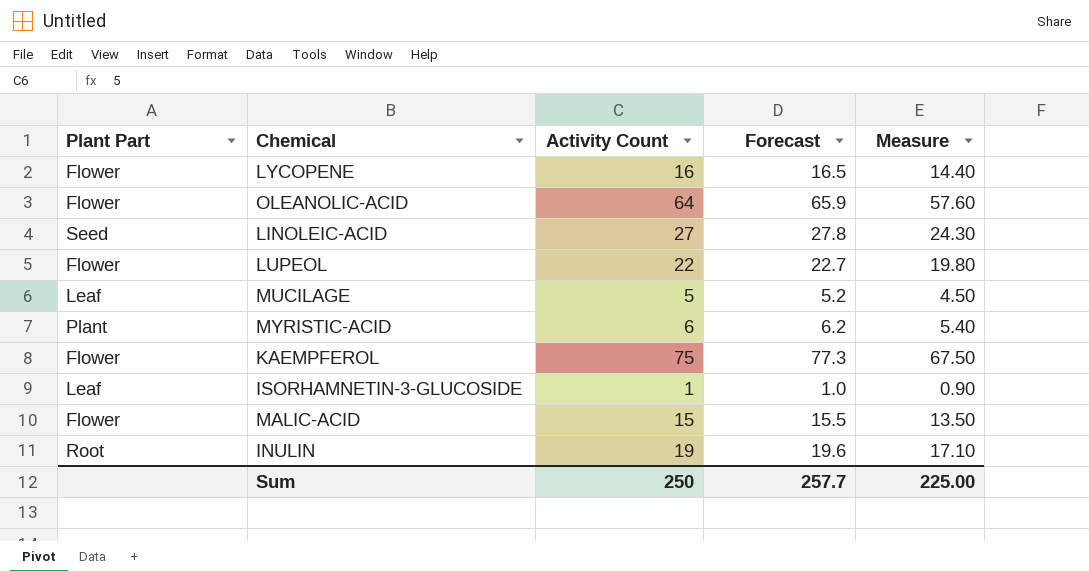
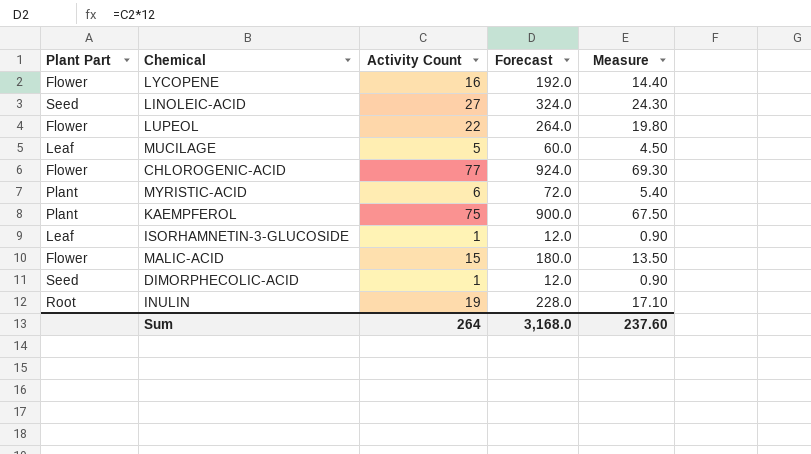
column Forecast | formula: [Activity Count] * 1.03 -> [Activity Count] * 12
row OLEANOLIC-ACID: Flower | 64 | 65.9 | 57.60 -> none
row CHLOROGENIC-ACID: none -> Flower | 77 | 924.0 | 69.30
KAEMPFEROL | Plant Part: Flower -> Plant
row DIMORPHECOLIC-ACID: none -> Seed | 1 | 12.0 | 0.90
Sum | Activity Count: 250 -> 264
Sum | Forecast: 257.7 -> 3,168.0
Sum | Measure: 225.00 -> 237.60

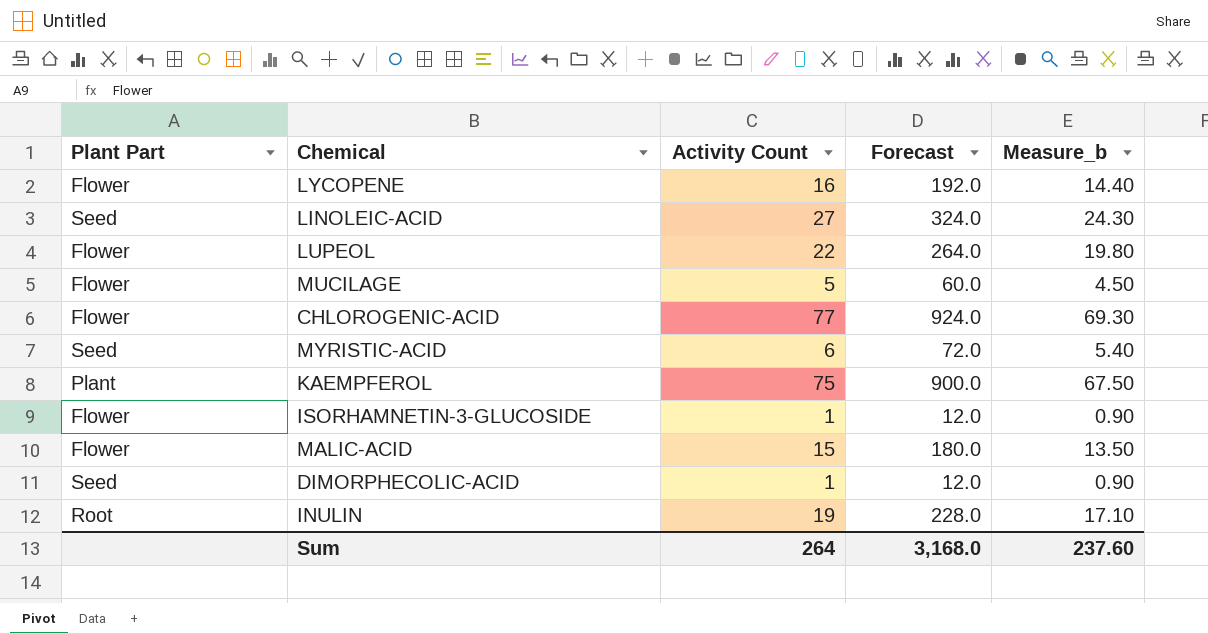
column name: Measure -> Measure_b
MUCILAGE | Plant Part: Leaf -> Flower
MYRISTIC-ACID | Plant Part: Plant -> Seed
ISORHAMNETIN-3-GLUCOSIDE | Plant Part: Leaf -> Flower

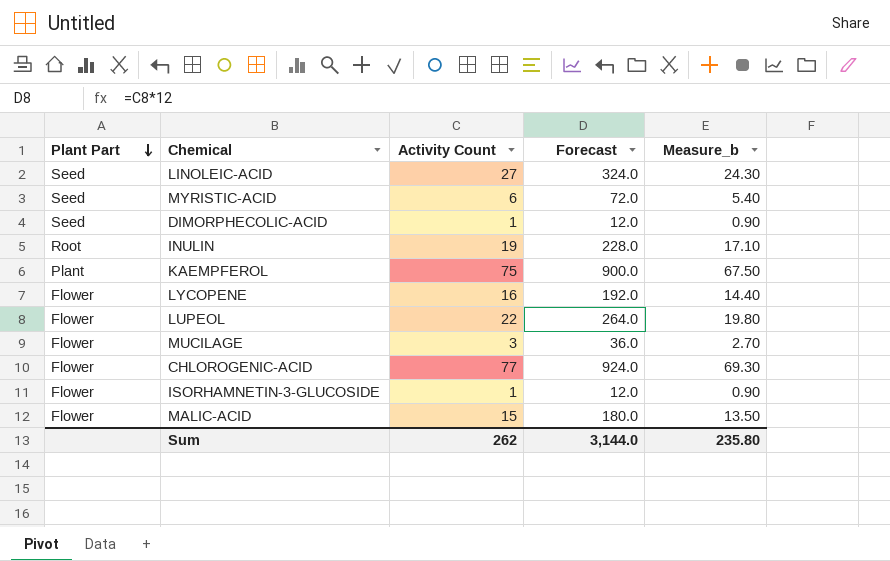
row order: none -> Plant Part descending
MUCILAGE | Activity Count: 5 -> 3
MUCILAGE | Forecast: 60.0 -> 36.0
MUCILAGE | Measure_b: 4.50 -> 2.70
Sum | Activity Count: 264 -> 262
Sum | Forecast: 3,168.0 -> 3,144.0
Sum | Measure_b: 237.60 -> 235.80

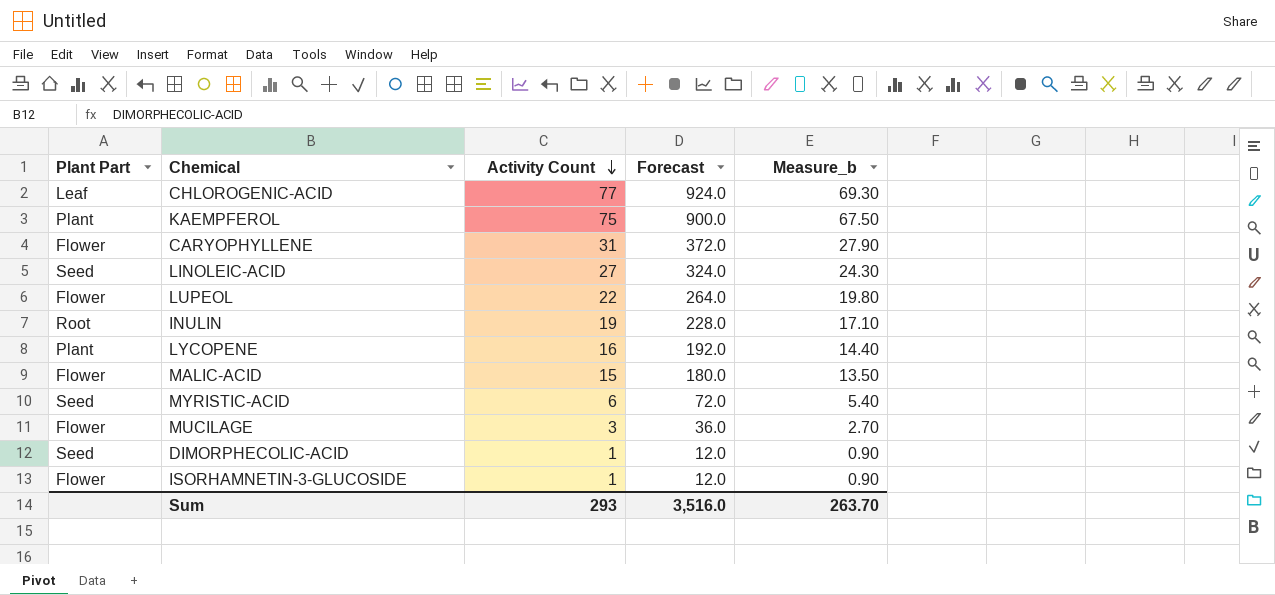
row order: Plant Part descending -> Activity Count descending
CHLOROGENIC-ACID | Plant Part: Flower -> Leaf
row CARYOPHYLLENE: none -> Flower | 31 | 372.0 | 27.90
LYCOPENE | Plant Part: Flower -> Plant
Sum | Activity Count: 262 -> 293
Sum | Forecast: 3,144.0 -> 3,516.0
Sum | Measure_b: 235.80 -> 263.70

